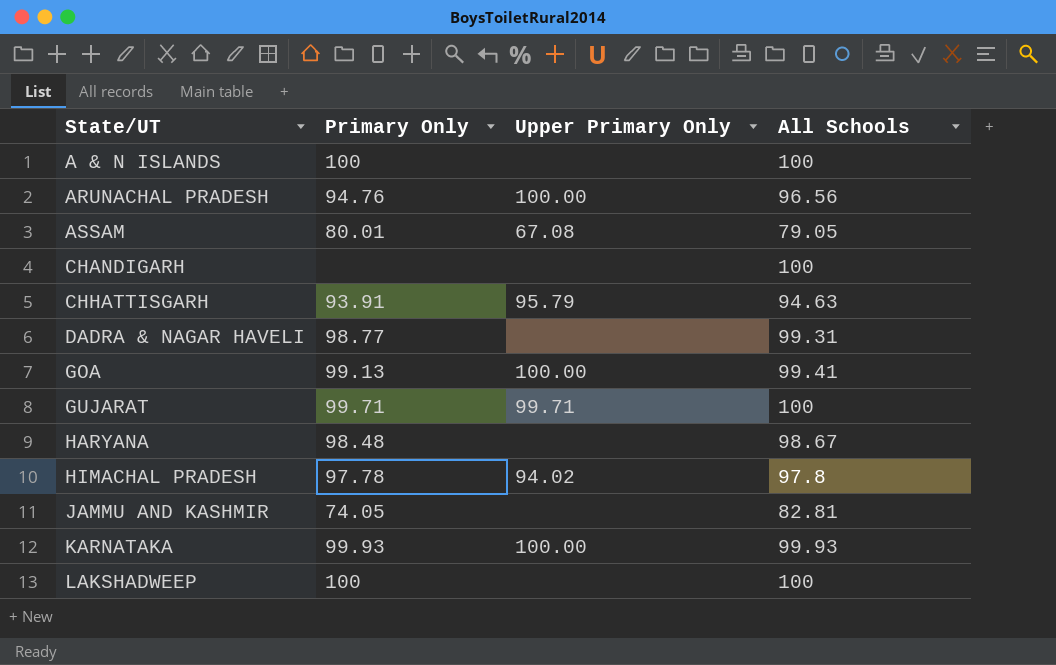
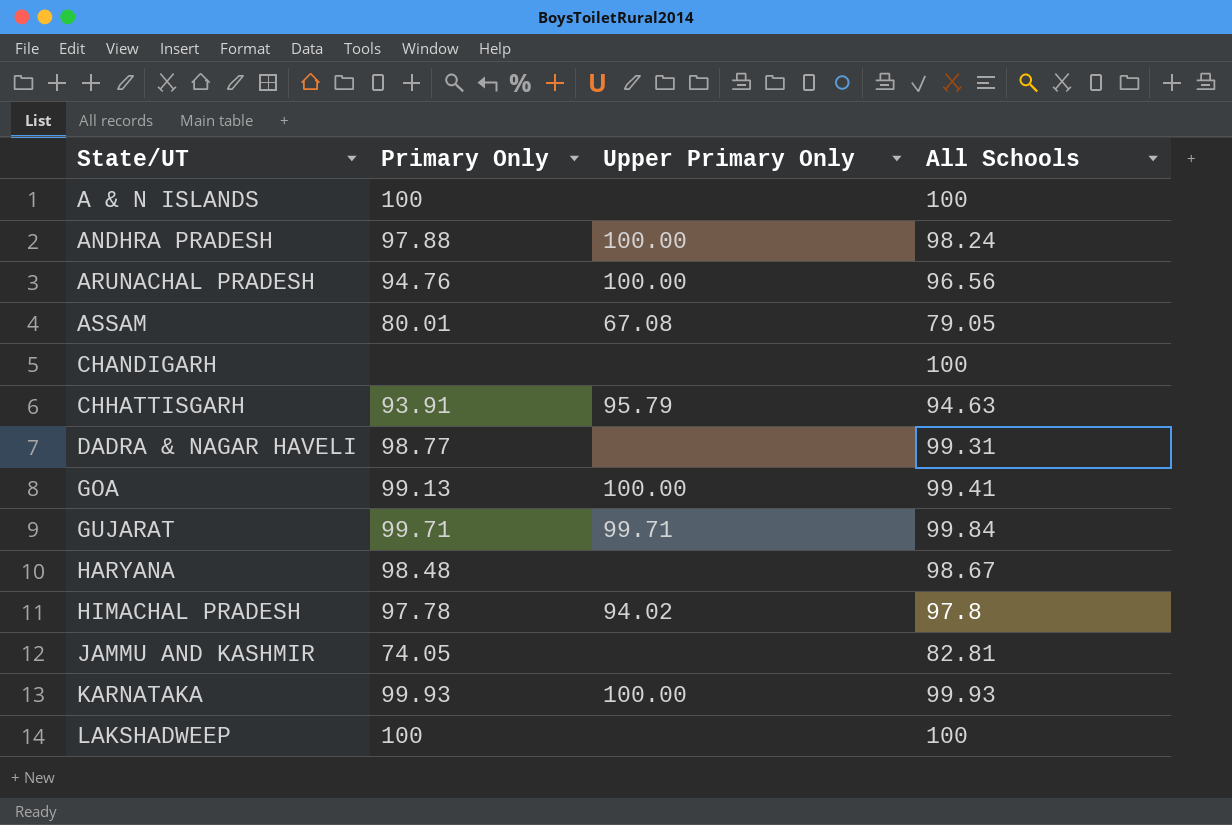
row ANDHRA PRADESH: none -> 97.88 | 100.00 | 98.24
GUJARAT | All Schools: 100 -> 99.84

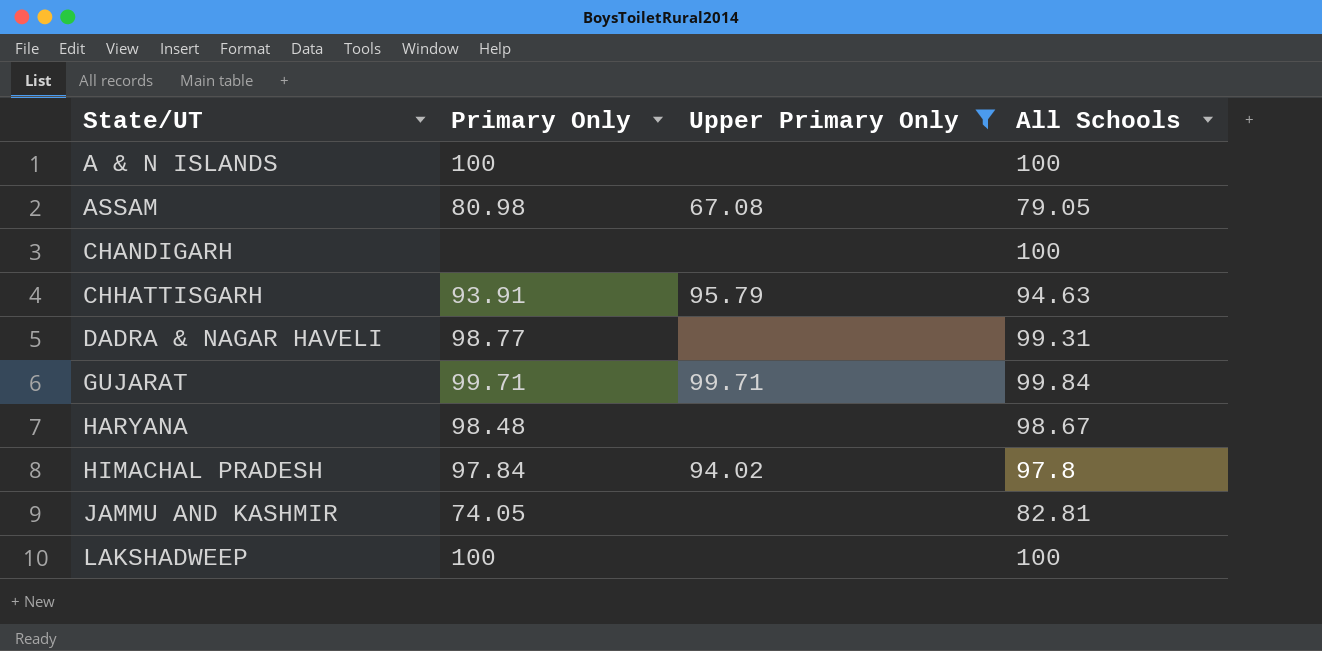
filter: none -> Upper Primary Only != 100.00
ASSAM | Primary Only: 80.01 -> 80.98
HIMACHAL PRADESH | Primary Only: 97.78 -> 97.84

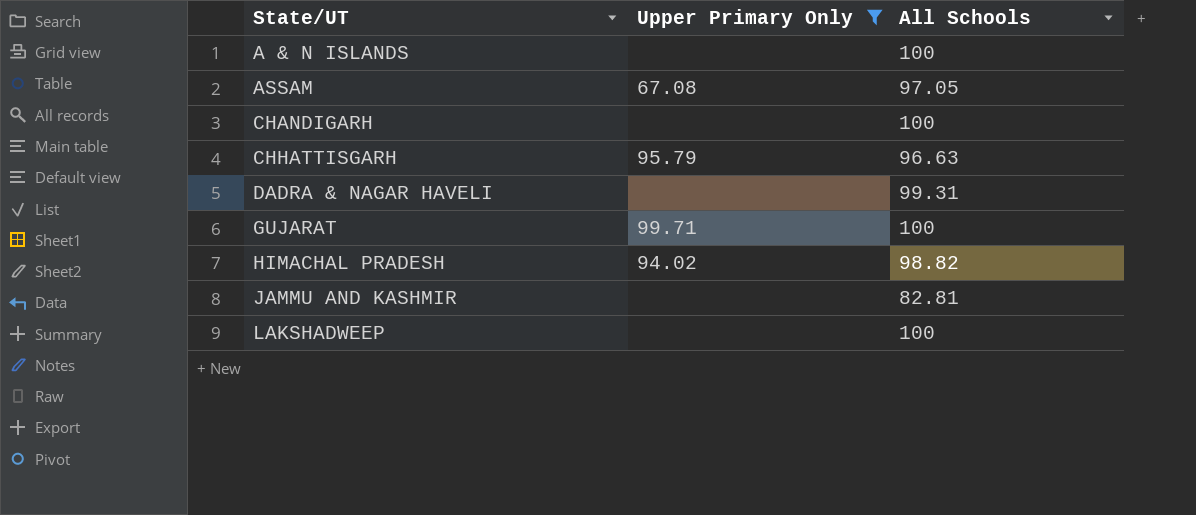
column Primary Only | position: 2 -> none
row HARYANA: 98.48 | none | 98.67 -> none
ASSAM | All Schools: 79.05 -> 97.05
CHHATTISGARH | All Schools: 94.63 -> 96.63
GUJARAT | All Schools: 99.84 -> 100
HIMACHAL PRADESH | All Schools: 97.8 -> 98.82

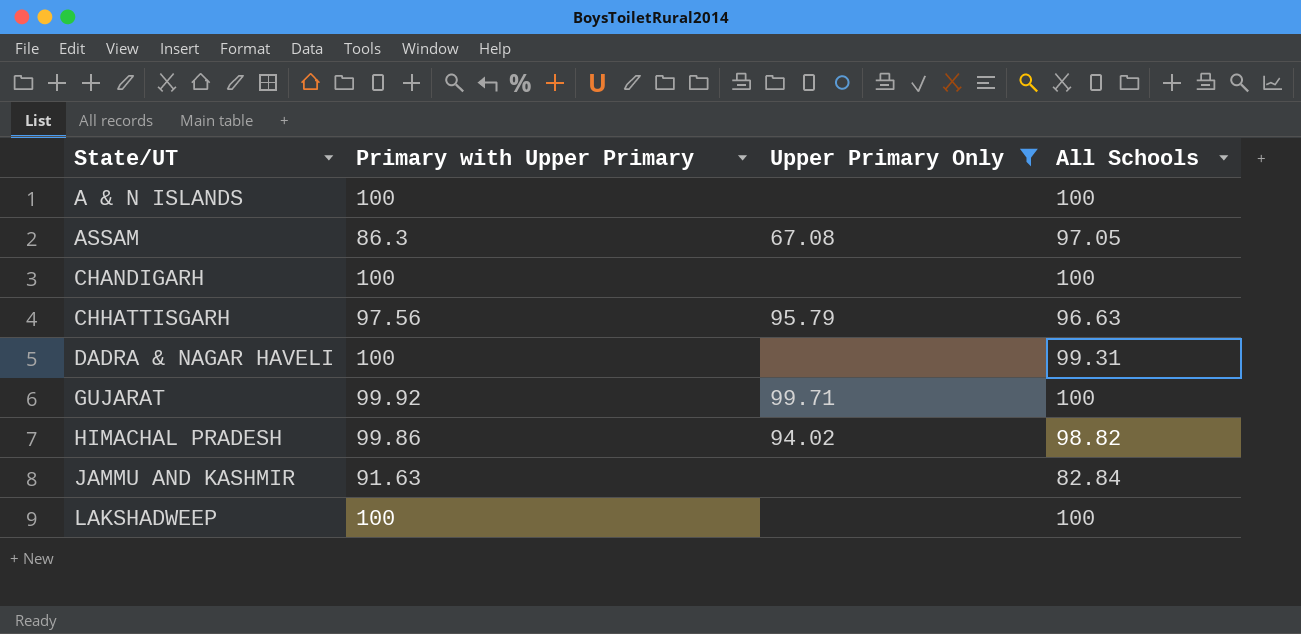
column Primary with Upper Primary | position: none -> 2
JAMMU AND KASHMIR | All Schools: 82.81 -> 82.84

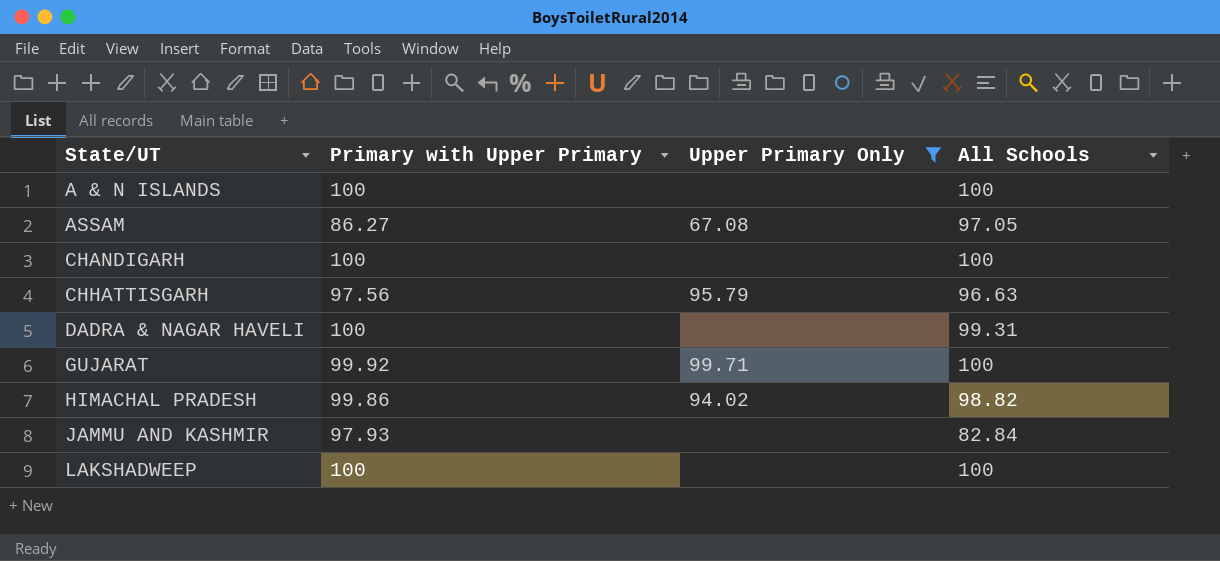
ASSAM | Primary with Upper Primary: 86.3 -> 86.27
JAMMU AND KASHMIR | Primary with Upper Primary: 91.63 -> 97.93

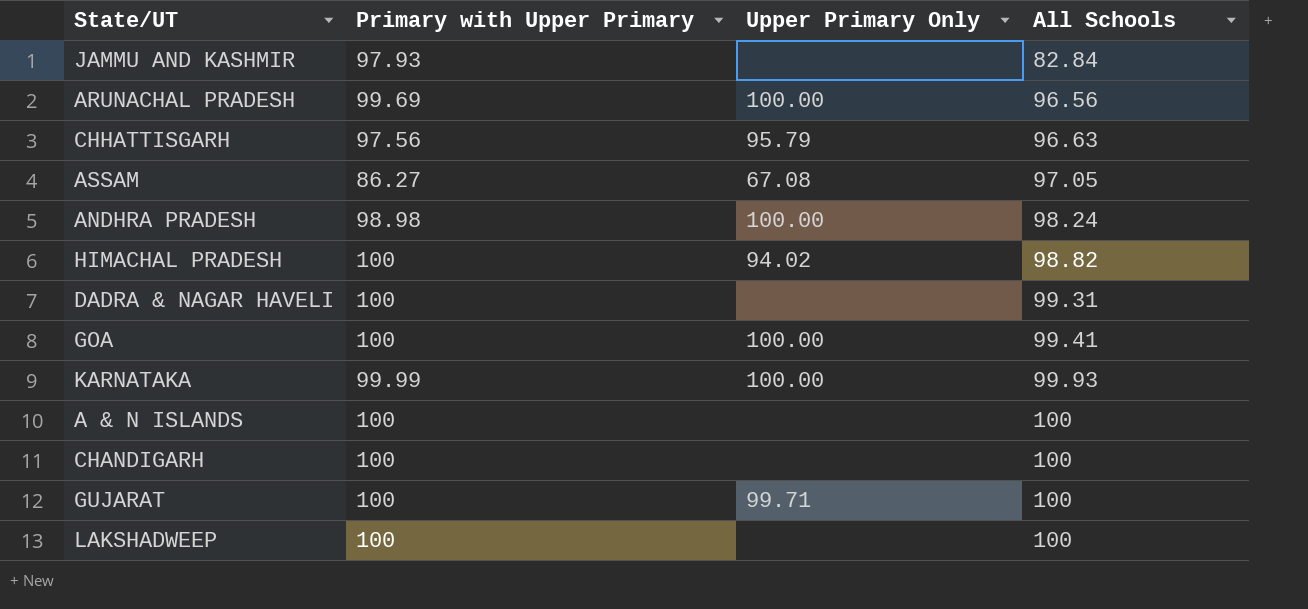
filter: Upper Primary Only != 100.00 -> none
row order: State/UT ascending -> All Schools ascending
HIMACHAL PRADESH | Primary with Upper Primary: 99.86 -> 100
GUJARAT | Primary with Upper Primary: 99.92 -> 100

